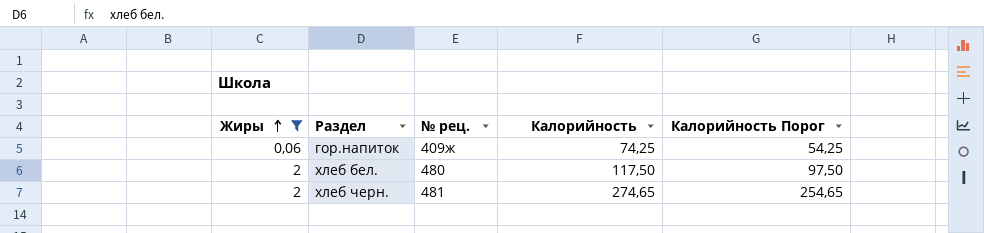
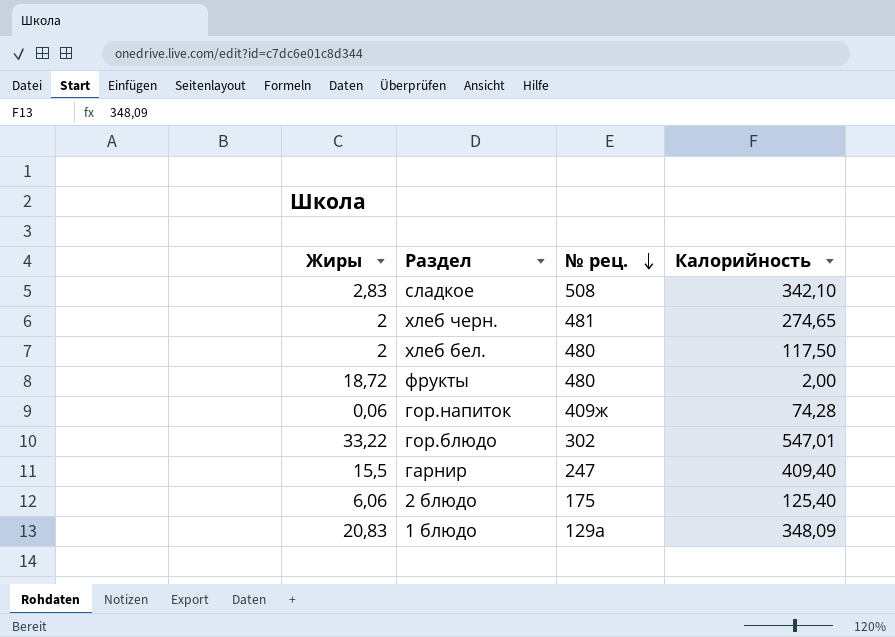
filter: Жиры <= 2 -> none
row order: Жиры ascending -> № рец. descending
column Калорийность Порог | formula: [Калорийность] - 20 -> none
гор.напиток | Калорийность: 74,25 -> 74,28

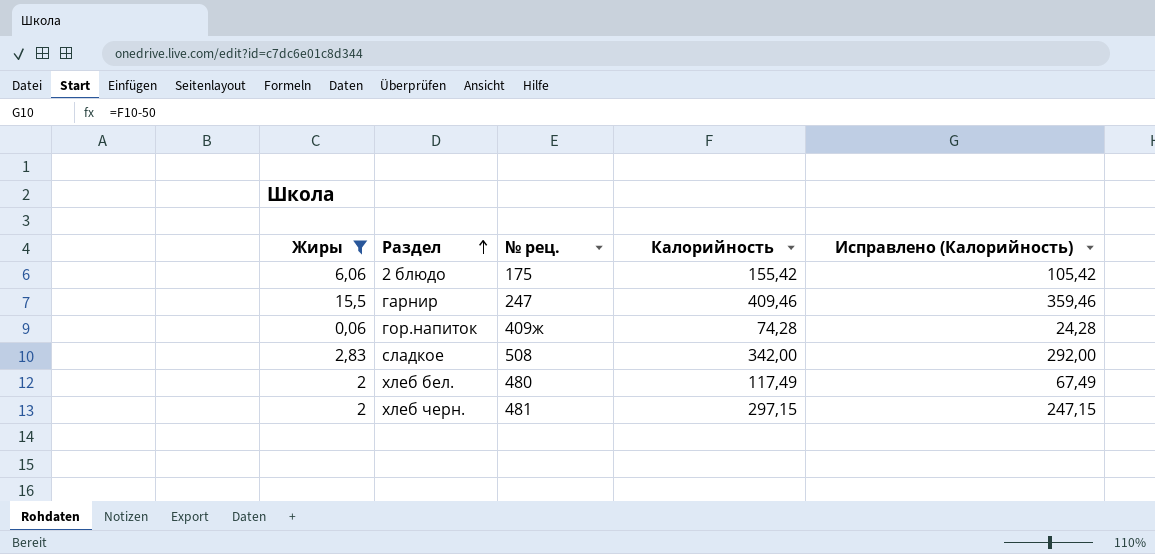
filter: none -> Жиры <= 15,5
row order: № рец. descending -> Раздел ascending
column Исправлено (Калорийность) | formula: none -> [Калорийность] - 50
2 блюдо | Калорийность: 125,40 -> 155,42
гарнир | Калорийность: 409,40 -> 409,46
сладкое | Калорийность: 342,10 -> 342,00
хлеб бел. | Калорийность: 117,50 -> 117,49
хлеб черн. | Калорийность: 274,65 -> 297,15

